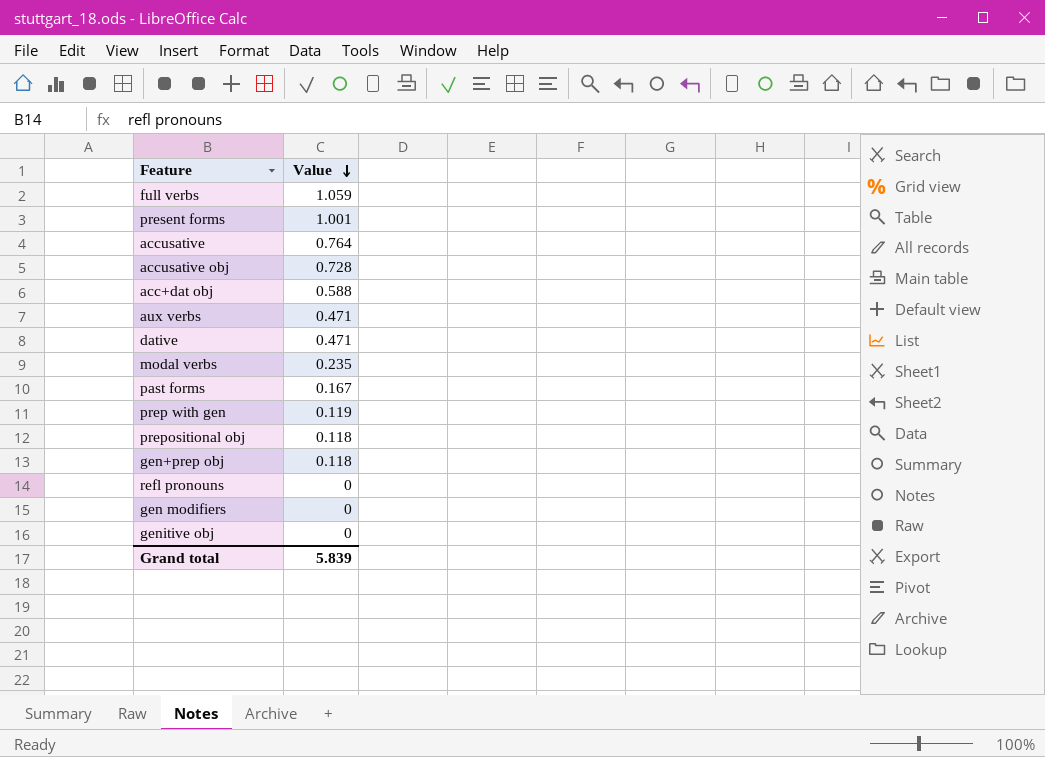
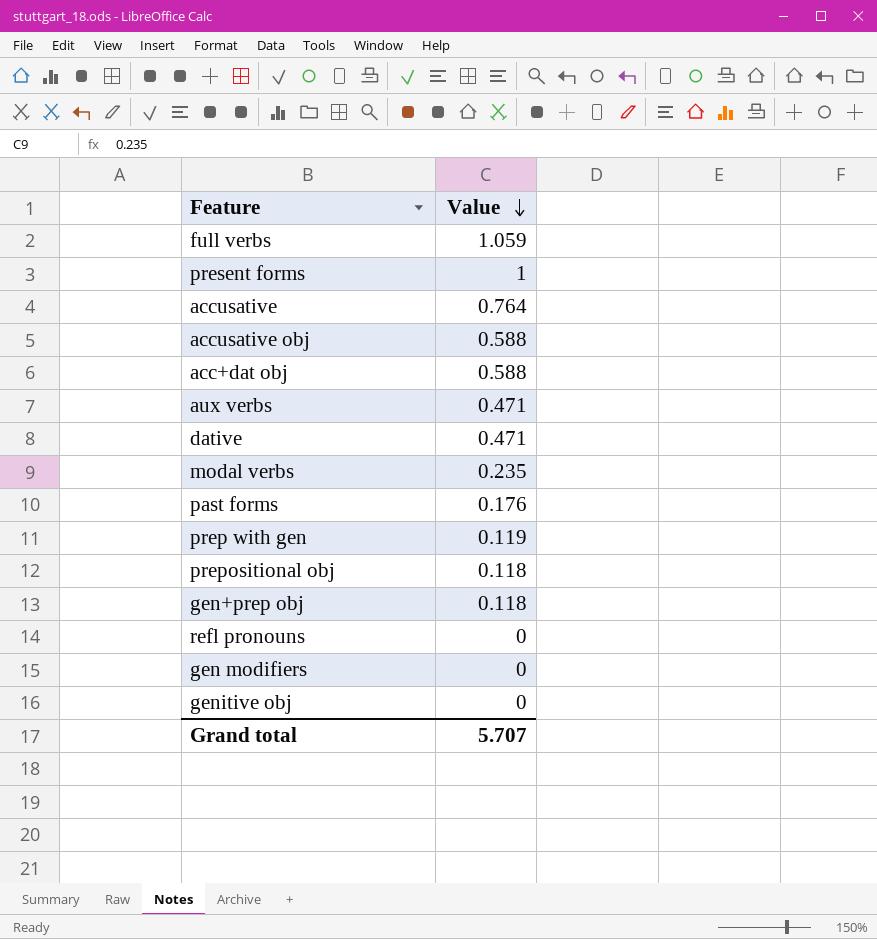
present forms | Value: 1.001 -> 1
accusative obj | Value: 0.728 -> 0.588
past forms | Value: 0.167 -> 0.176
Grand total | Value: 5.839 -> 5.707

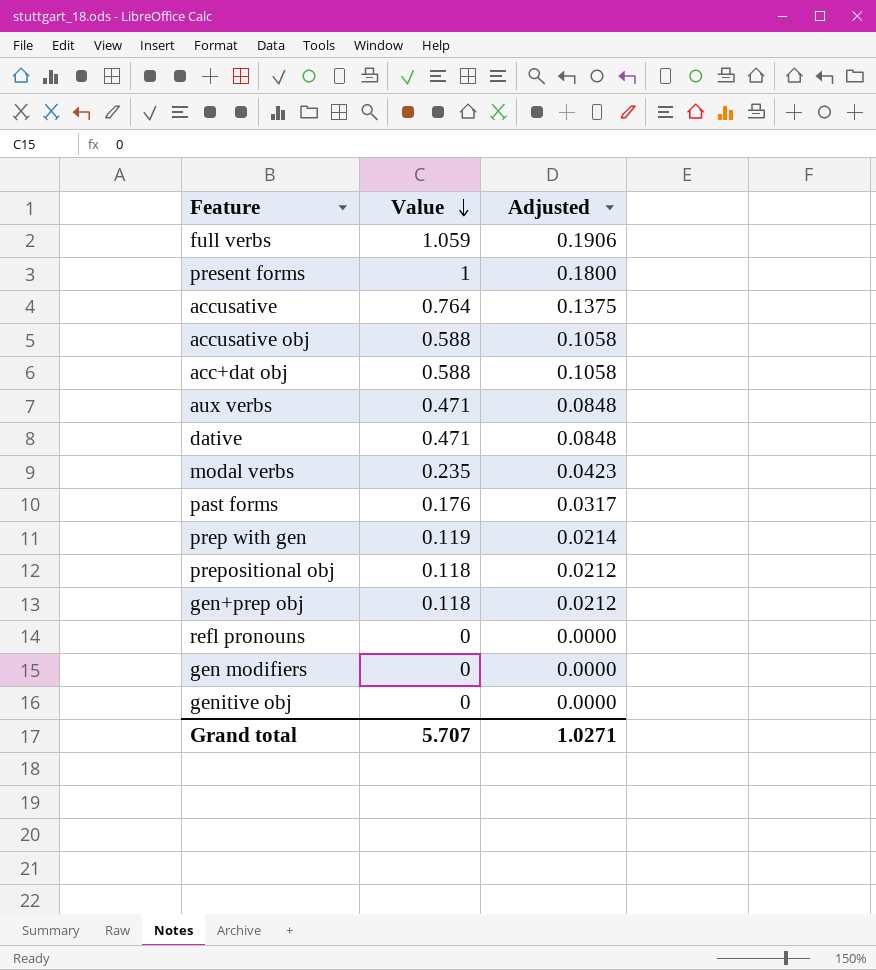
column Adjusted | formula: none -> [Value] * 0.18

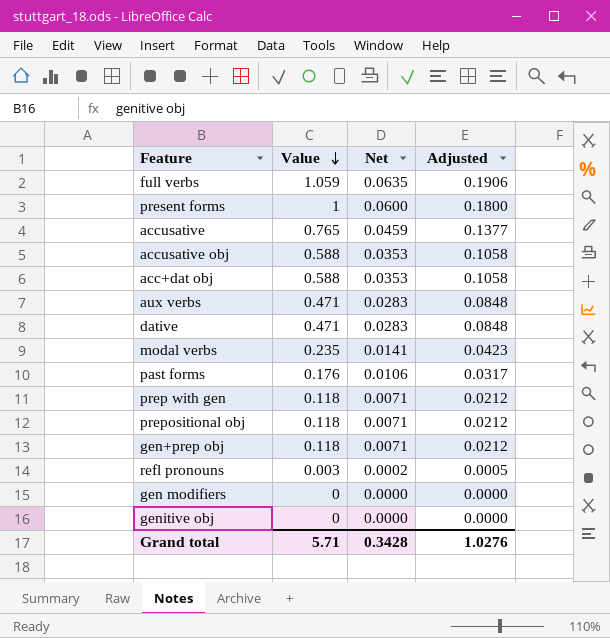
column Net | formula: none -> [Value] * 0.06
accusative | Value: 0.764 -> 0.765
accusative | Adjusted: 0.1375 -> 0.1377
prep with gen | Value: 0.119 -> 0.118
prep with gen | Adjusted: 0.0214 -> 0.0212
refl pronouns | Value: 0 -> 0.003
refl pronouns | Adjusted: 0.0000 -> 0.0005
Grand total | Value: 5.707 -> 5.71
Grand total | Adjusted: 1.0271 -> 1.0276

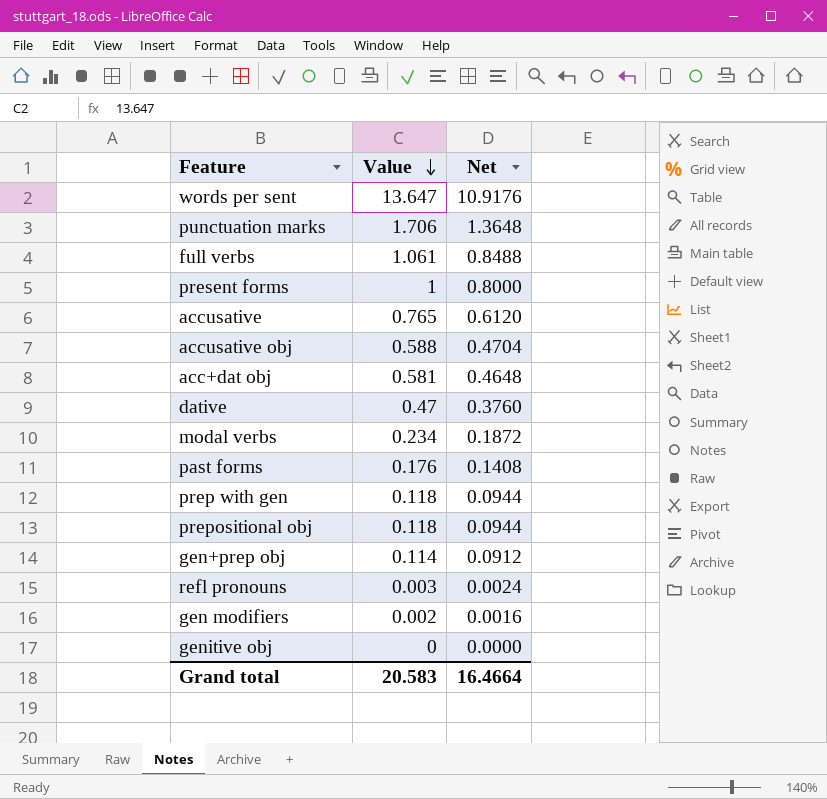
column Adjusted | formula: [Value] * 0.18 -> none
column Net | formula: [Value] * 0.06 -> [Value] * 0.8
row aux verbs: 0.471 | 0.0283 | 0.0848 -> none
row words per sent: none -> 13.647 | 10.9176
row punctuation marks: none -> 1.706 | 1.3648
full verbs | Value: 1.059 -> 1.061
acc+dat obj | Value: 0.588 -> 0.581
dative | Value: 0.471 -> 0.47
modal verbs | Value: 0.235 -> 0.234
gen+prep obj | Value: 0.118 -> 0.114
gen modifiers | Value: 0 -> 0.002
Grand total | Value: 5.71 -> 20.583
Grand total | Net: 0.3428 -> 16.4664

